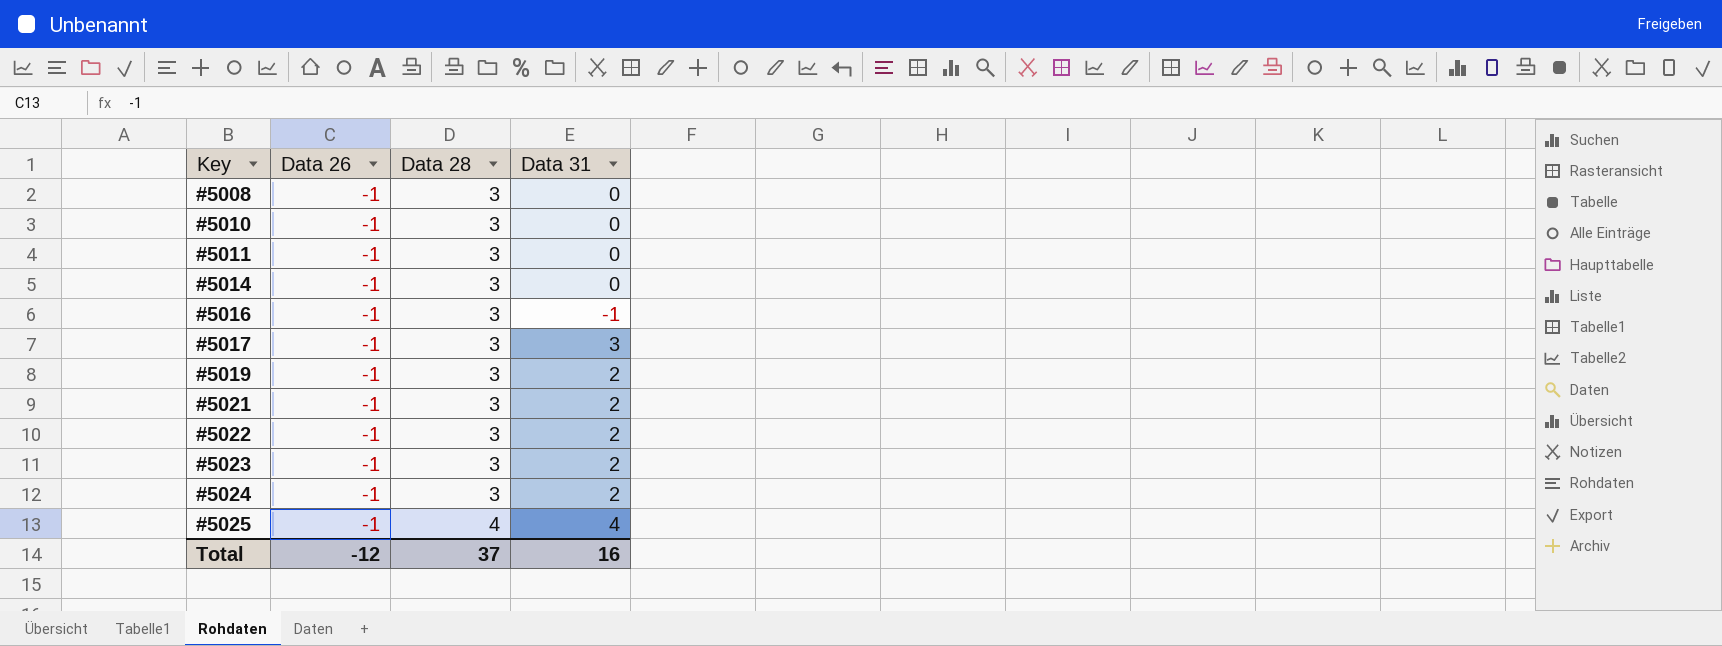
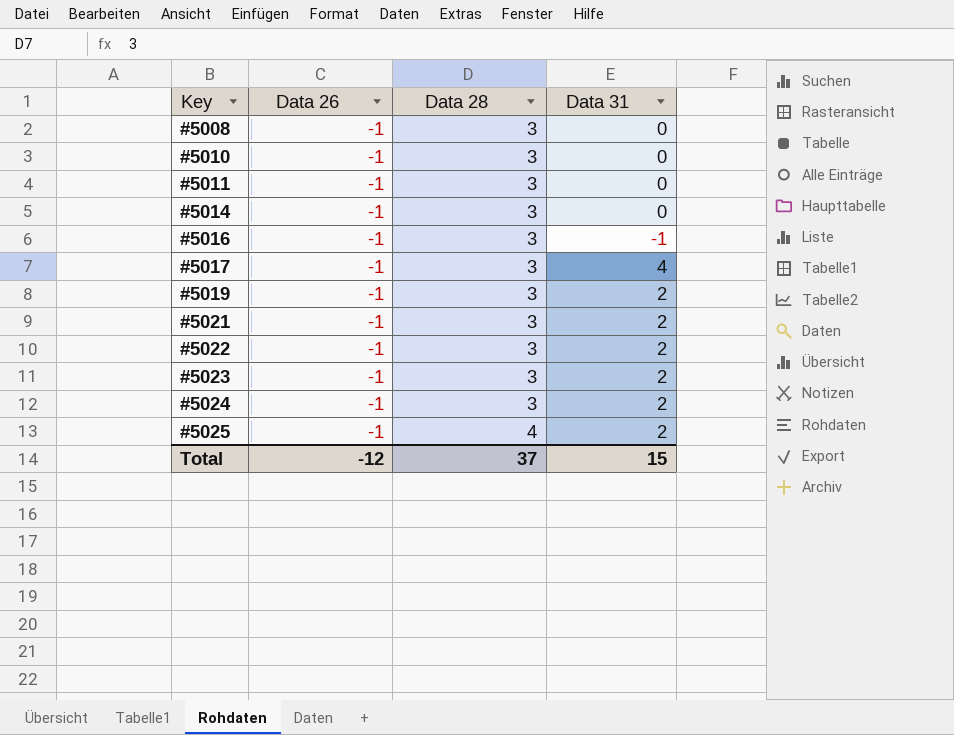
#5017 | Data 31: 3 -> 4
#5025 | Data 31: 4 -> 2
Total | Data 31: 16 -> 15

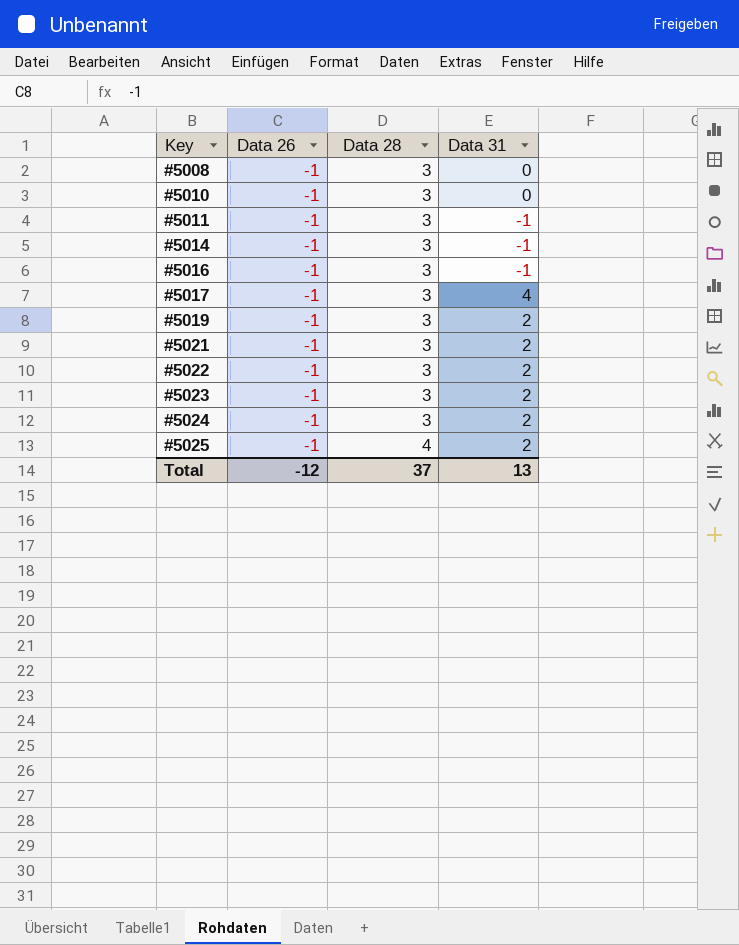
#5011 | Data 31: 0 -> -1
#5014 | Data 31: 0 -> -1
Total | Data 31: 15 -> 13

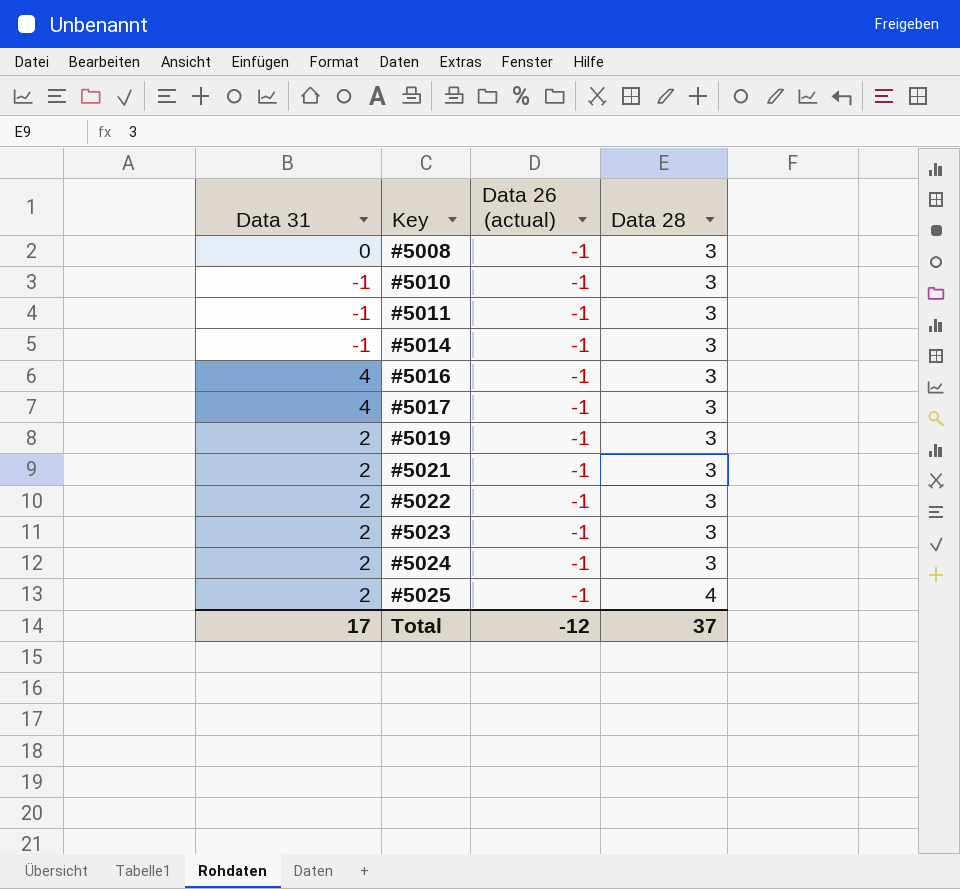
column Data 31 | position: 4 -> 1
column name: Data 26 -> Data 26 (actual)
#5010 | Data 31: 0 -> -1
#5016 | Data 31: -1 -> 4
Total | Data 31: 13 -> 17

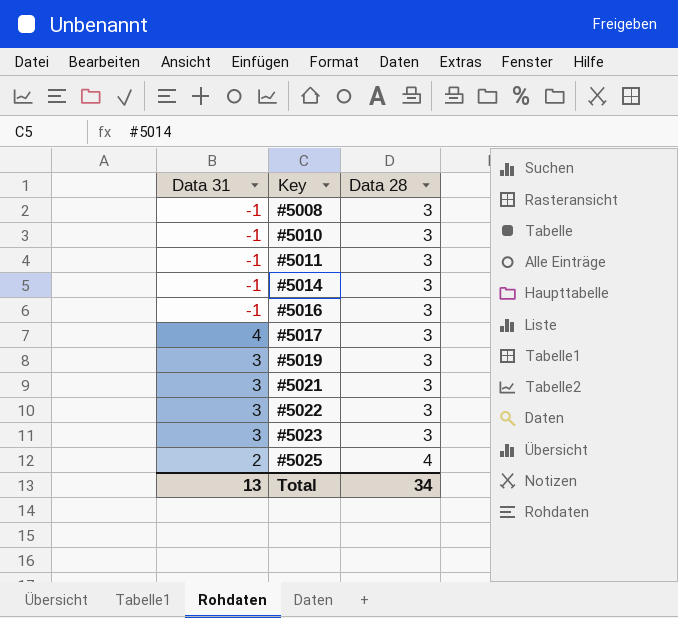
column Data 26 (actual) | position: 3 -> none
row #5024: 2 | -1 | 3 -> none
#5008 | Data 31: 0 -> -1
#5016 | Data 31: 4 -> -1
#5019 | Data 31: 2 -> 3
#5021 | Data 31: 2 -> 3
#5022 | Data 31: 2 -> 3
#5023 | Data 31: 2 -> 3
Total | Data 31: 17 -> 13
Total | Data 28: 37 -> 34

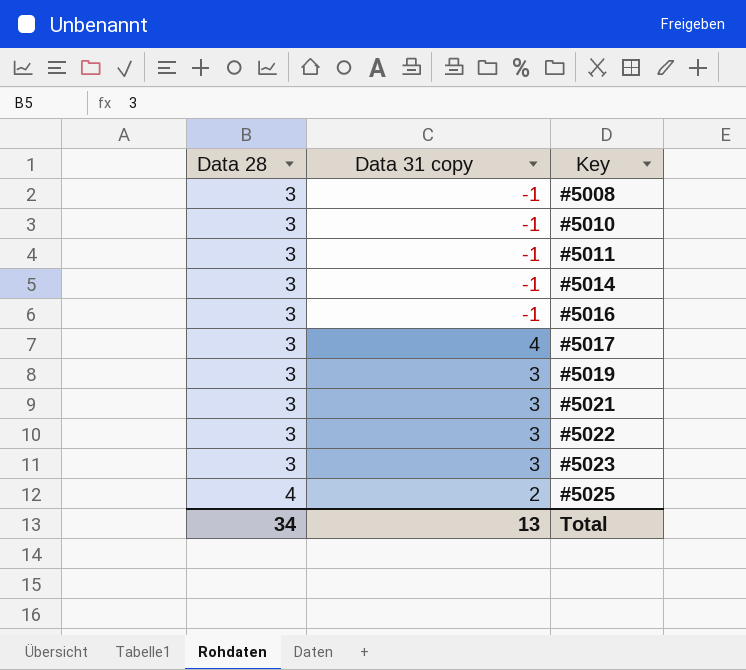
column Data 28 | position: 3 -> 1
column name: Data 31 -> Data 31 copy

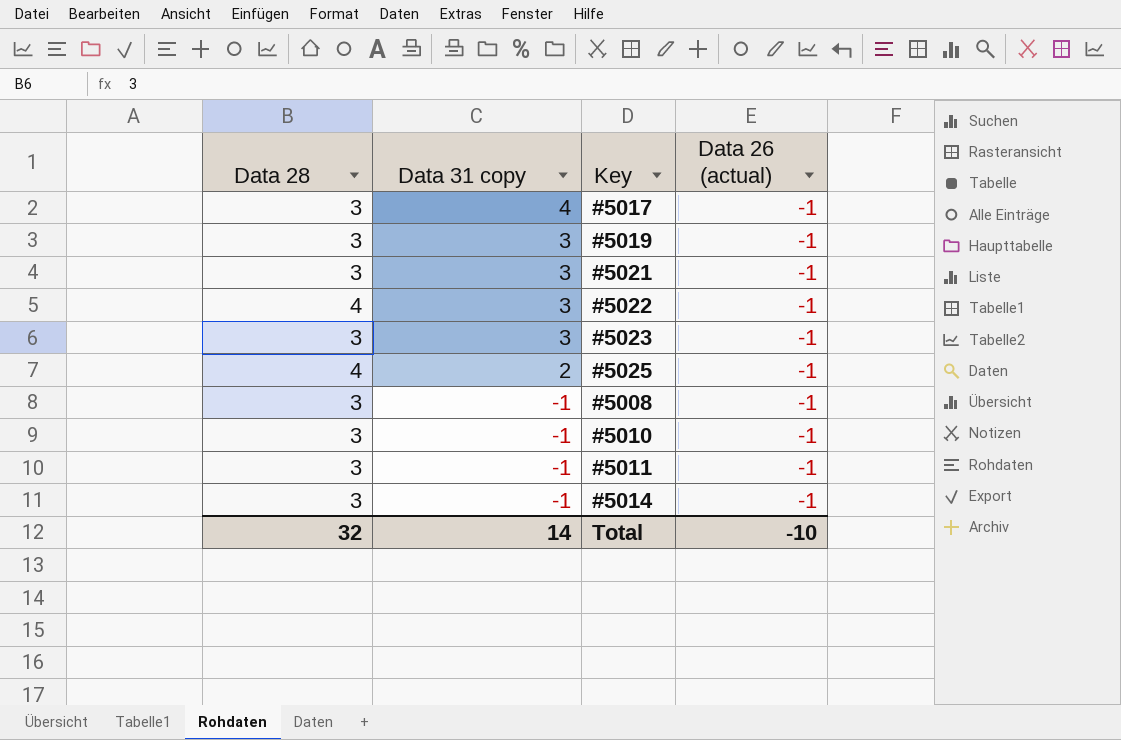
row order: Data 28 ascending -> Data 31 copy descending
column Data 26 (actual) | position: none -> 4
row #5016: 3 | -1 -> none
#5022 | Data 28: 3 -> 4
Total | Data 28: 34 -> 32
Total | Data 31 copy: 13 -> 14

